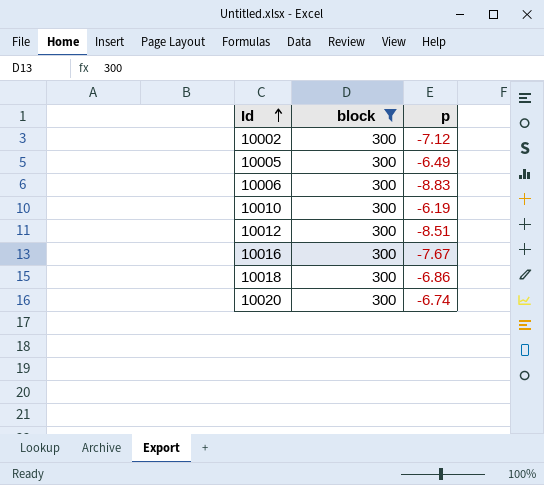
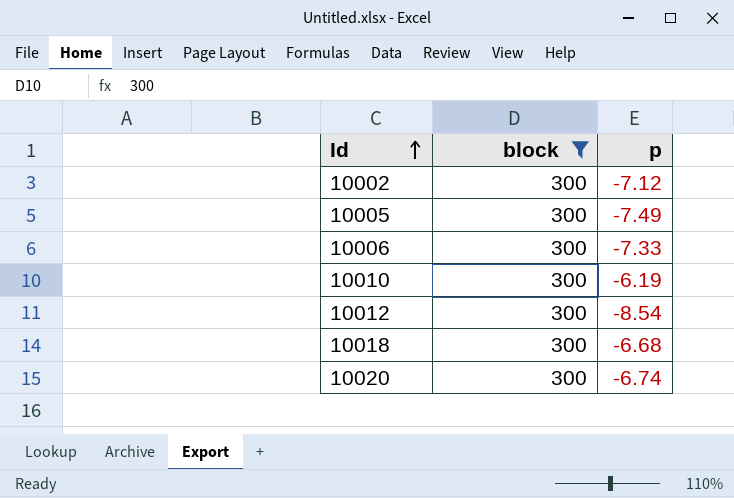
row 10016: 300 | -7.67 -> none
10005 | p: -6.49 -> -7.49
10006 | p: -8.83 -> -7.33
10012 | p: -8.51 -> -8.54
10018 | p: -6.86 -> -6.68

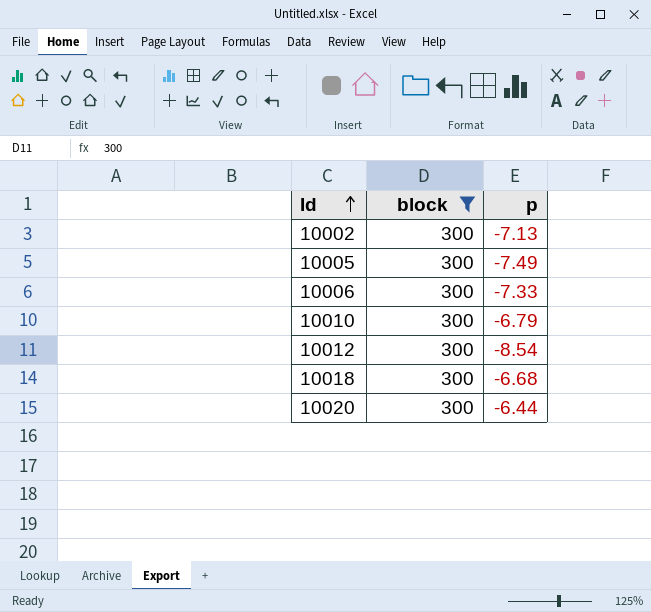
10002 | p: -7.12 -> -7.13
10010 | p: -6.19 -> -6.79
10020 | p: -6.74 -> -6.44

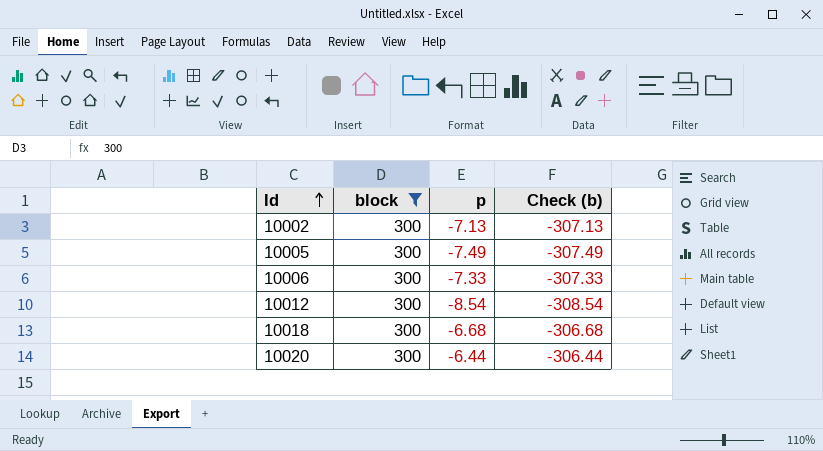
column Check (b) | formula: none -> [p] - [block]
row 10010: 300 | -6.79 -> none

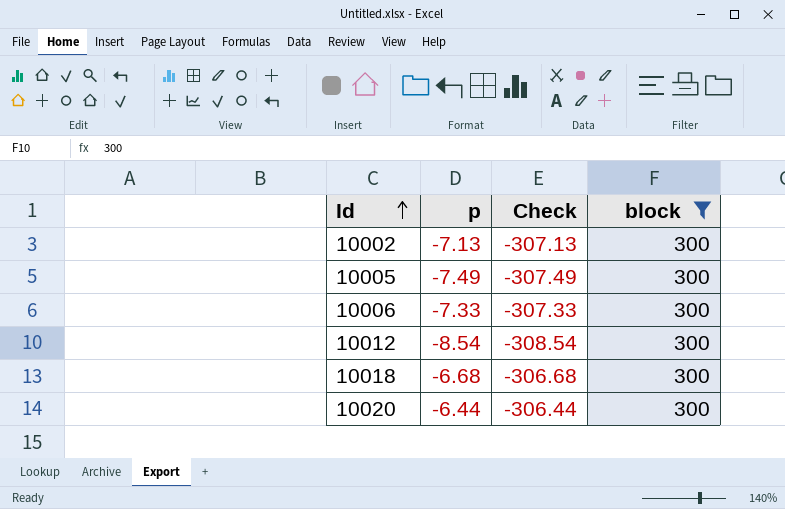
column name: Check (b) -> Check
column block | position: 2 -> 4

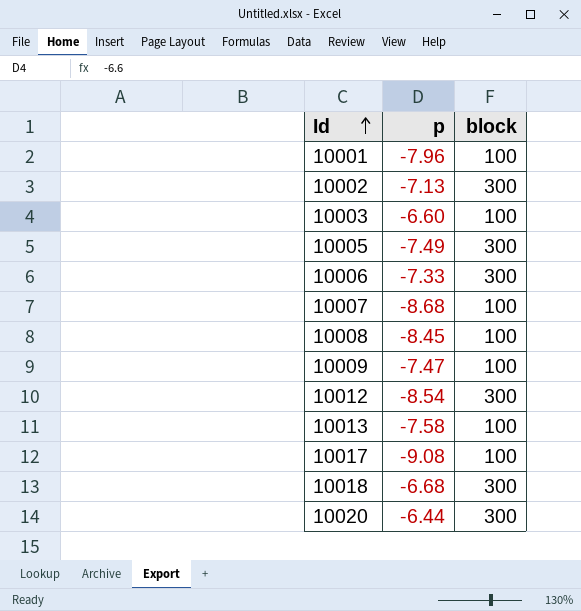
filter: block = 300 -> none
column Check | formula: [p] - [block] -> none

